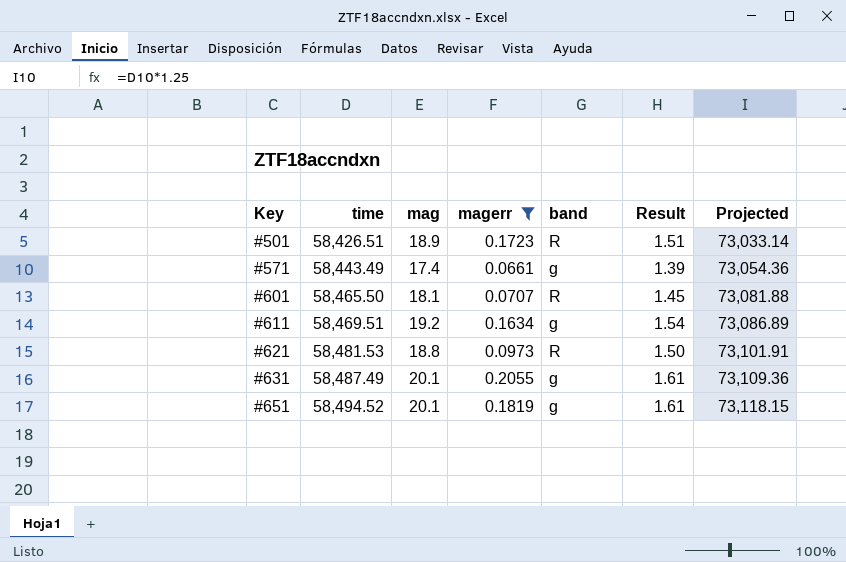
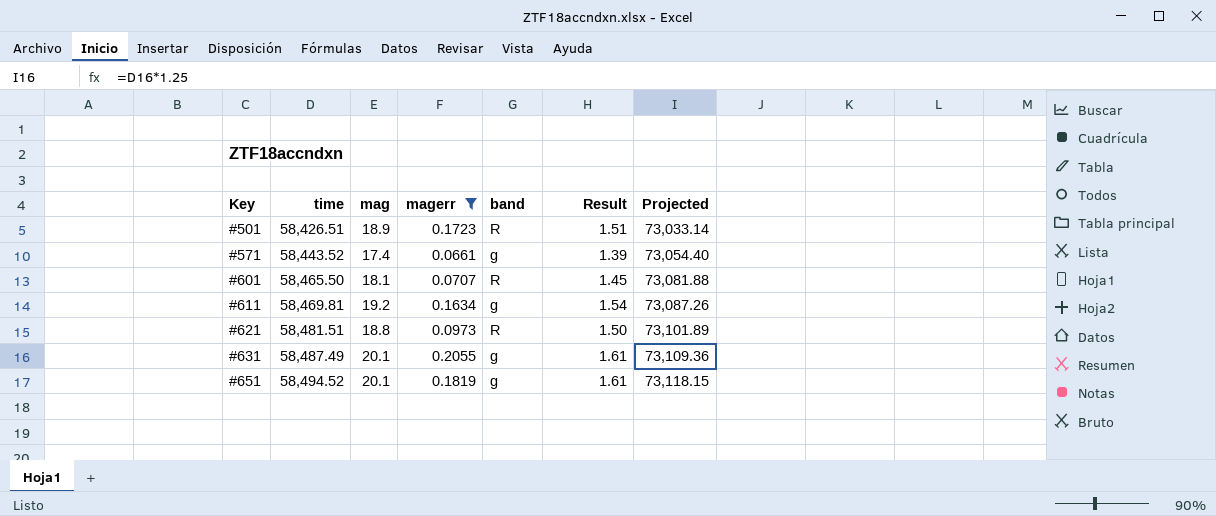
#571 | time: 58,443.49 -> 58,443.52
#571 | Projected: 73,054.36 -> 73,054.40
#611 | time: 58,469.51 -> 58,469.81
#611 | Projected: 73,086.89 -> 73,087.26
#621 | time: 58,481.53 -> 58,481.51
#621 | Projected: 73,101.91 -> 73,101.89

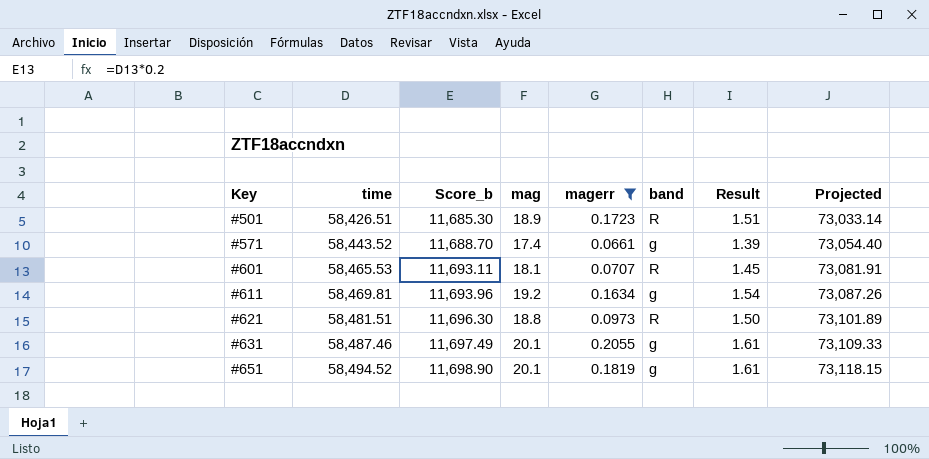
column Score_b | formula: none -> [time] * 0.2
#601 | time: 58,465.50 -> 58,465.53
#601 | Projected: 73,081.88 -> 73,081.91
#631 | time: 58,487.49 -> 58,487.46
#631 | Projected: 73,109.36 -> 73,109.33

